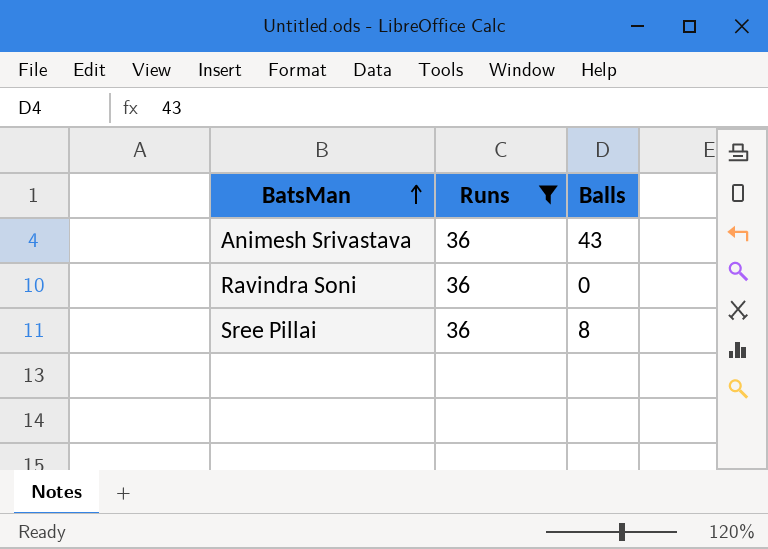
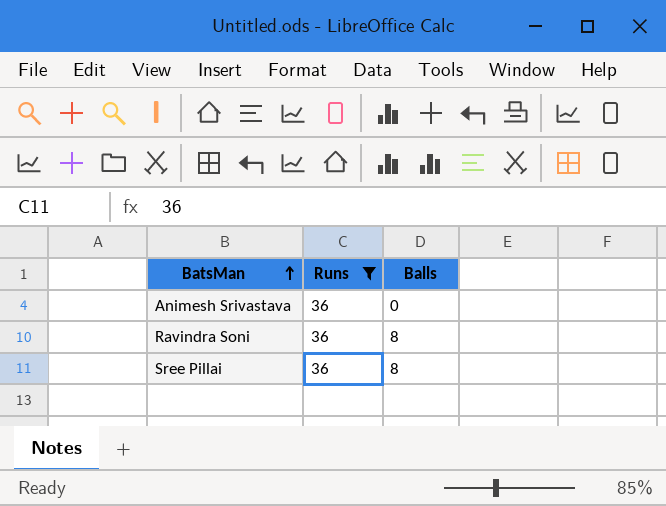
Animesh Srivastava | Balls: 43 -> 0
Ravindra Soni | Balls: 0 -> 8

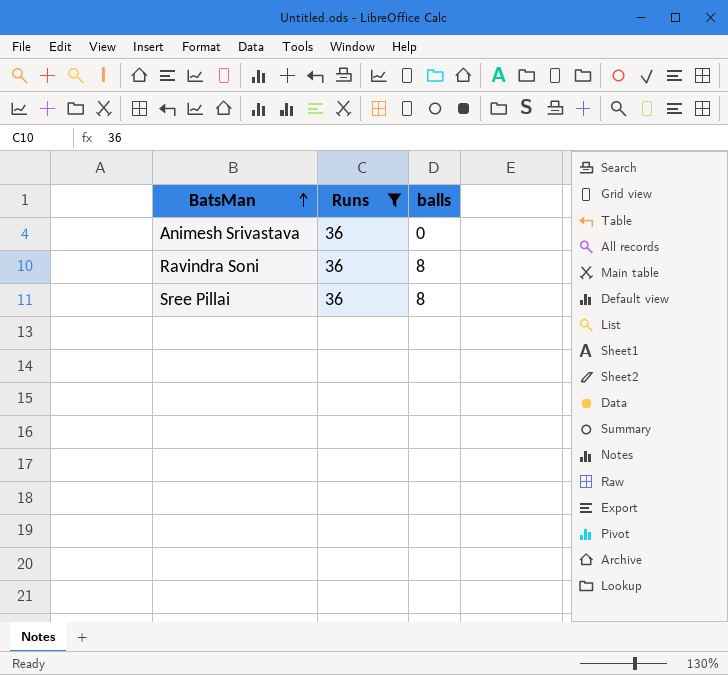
column name: Balls -> balls

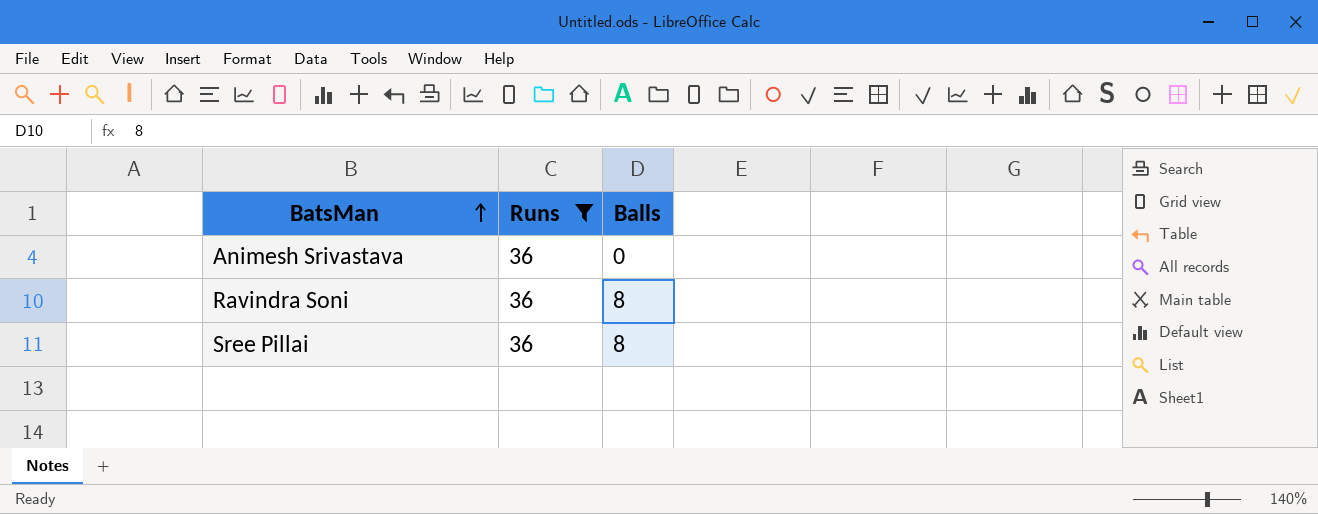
column name: balls -> Balls

